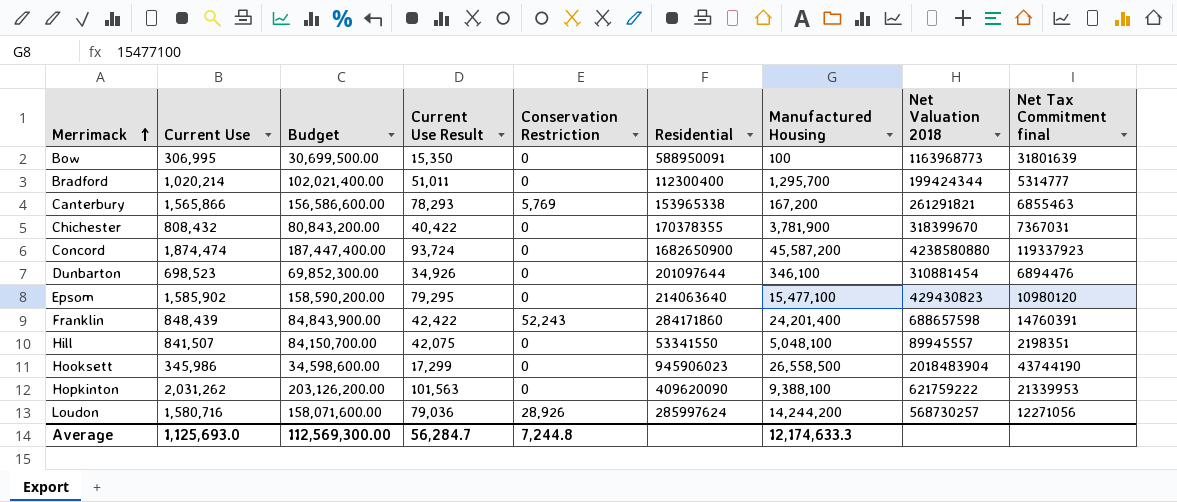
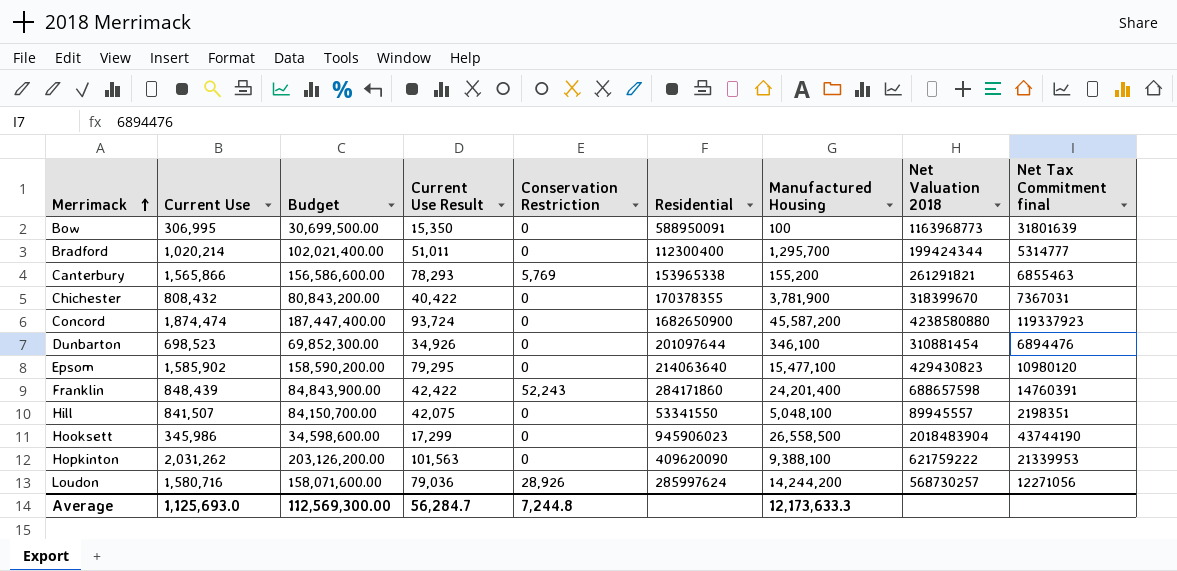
Canterbury | Manufactured Housing: 167,200 -> 155,200
Average | Manufactured Housing: 12,174,633.3 -> 12,173,633.3

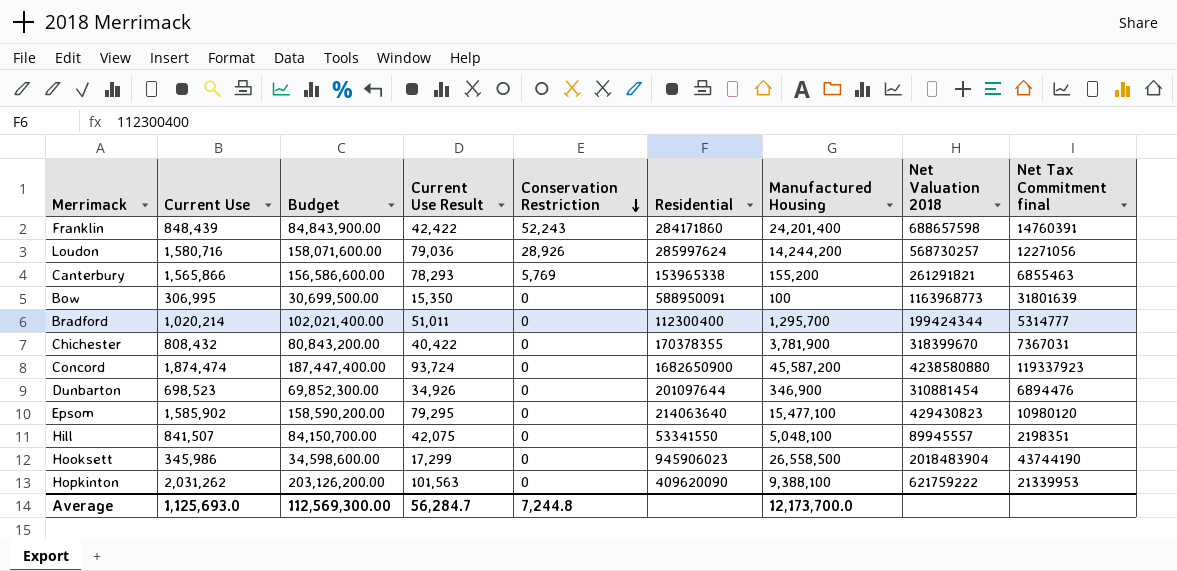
row order: Merrimack ascending -> Conservation Restriction descending
Dunbarton | Manufactured Housing: 346,100 -> 346,900
Average | Manufactured Housing: 12,173,633.3 -> 12,173,700.0

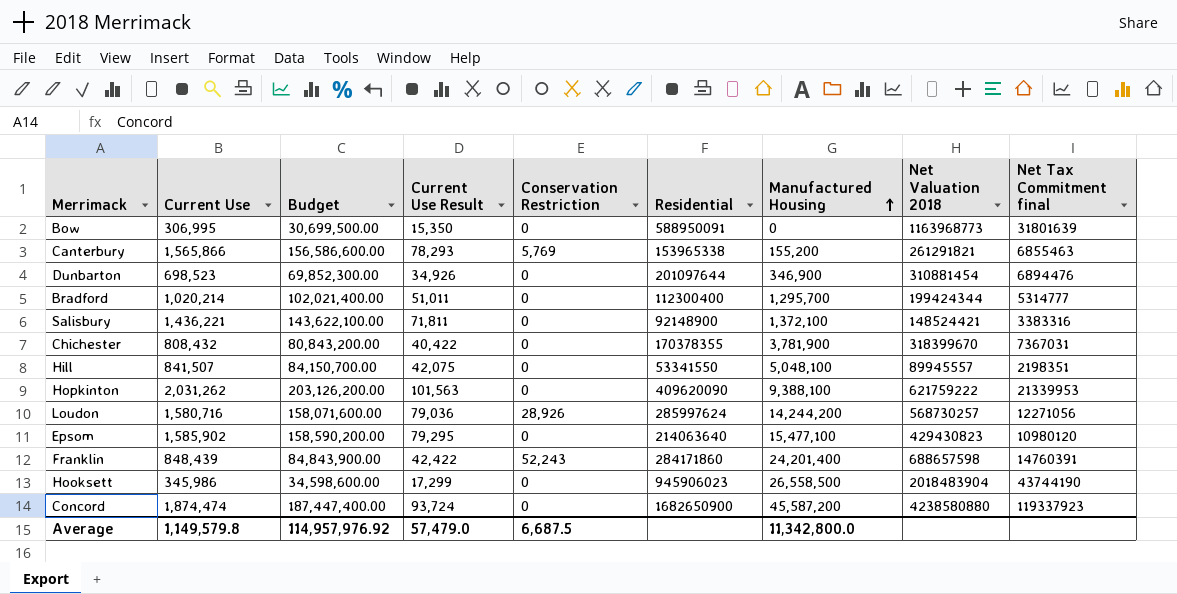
row order: Conservation Restriction descending -> Manufactured Housing ascending
Bow | Manufactured Housing: 100 -> 0
row Salisbury: none -> 1,436,221 | 143,622,100.00 | 71,811 | 0 | 92148900 | 1,372,100 | 148524421 | 3383316
Average | Current Use: 1,125,693.0 -> 1,149,579.8
Average | Budget: 112,569,300.00 -> 114,957,976.92
Average | Current Use Result: 56,284.7 -> 57,479.0
Average | Conservation Restriction: 7,244.8 -> 6,687.5
Average | Manufactured Housing: 12,173,700.0 -> 11,342,800.0

